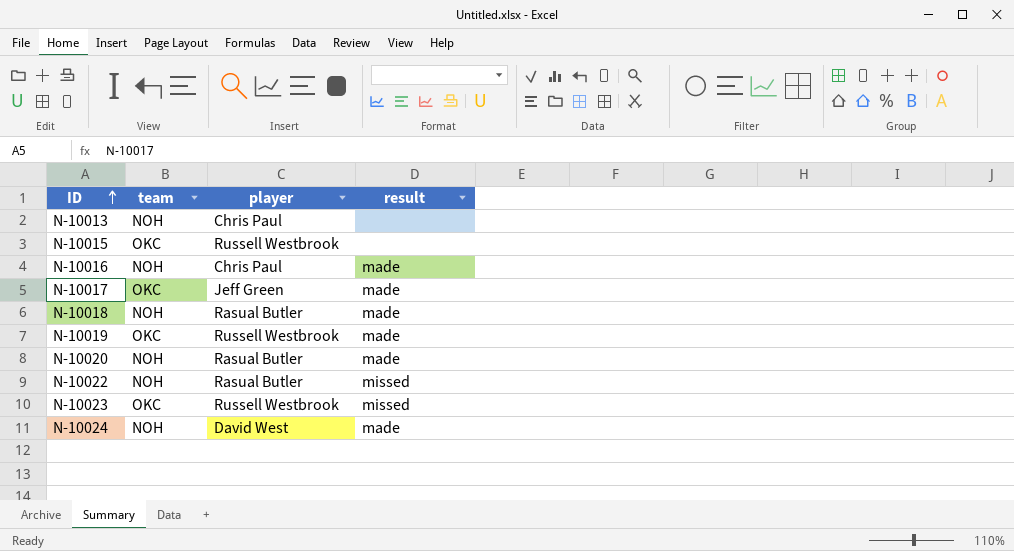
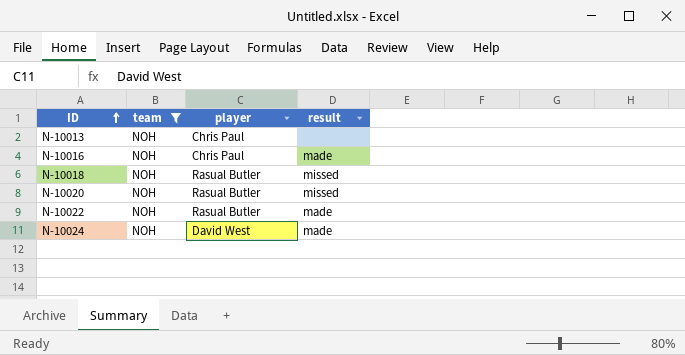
filter: none -> team = NOH
N-10018 | result: made -> missed
N-10020 | result: made -> missed
N-10022 | result: missed -> made

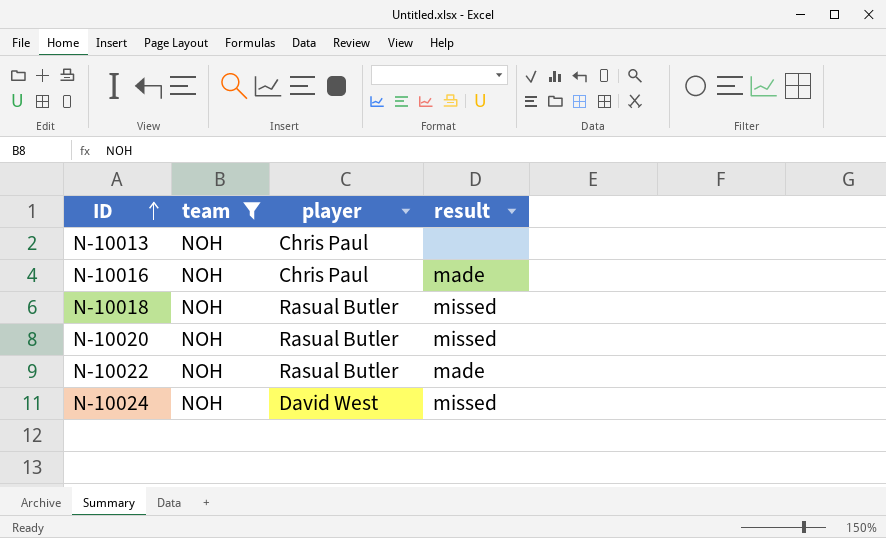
N-10024 | result: made -> missed

